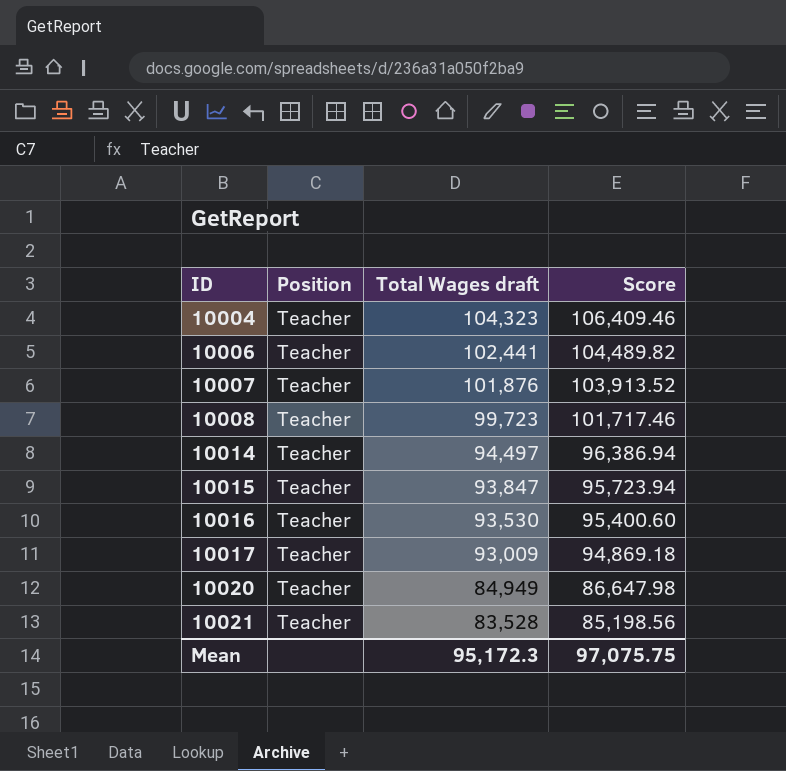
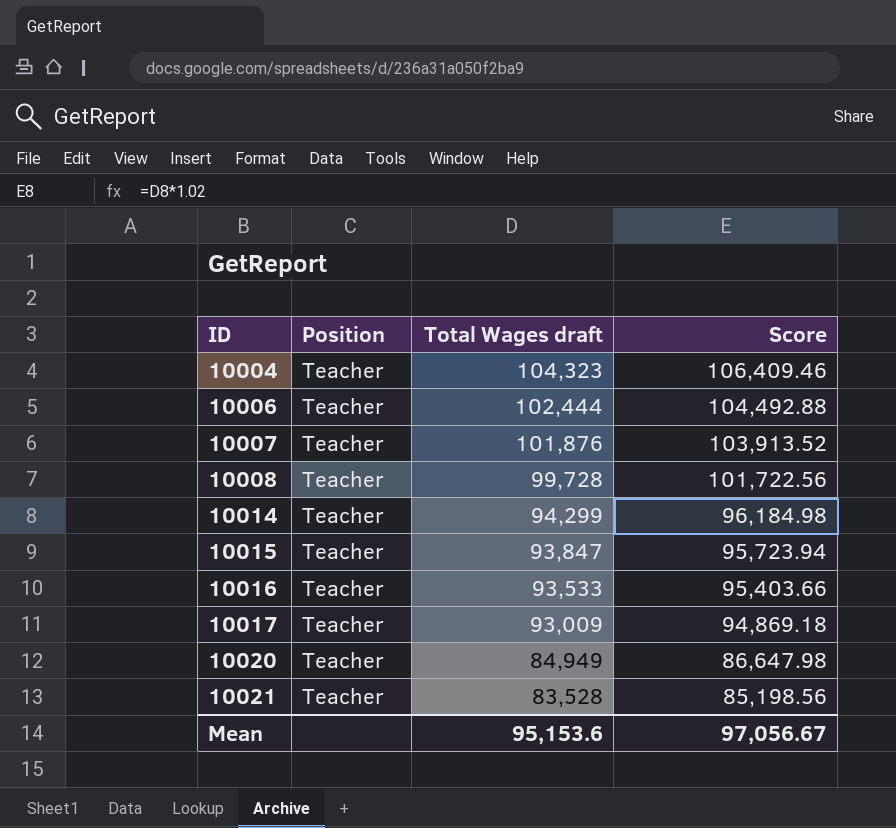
10006 | Total Wages draft: 102,441 -> 102,444
10006 | Score: 104,489.82 -> 104,492.88
10008 | Total Wages draft: 99,723 -> 99,728
10008 | Score: 101,717.46 -> 101,722.56
10014 | Total Wages draft: 94,497 -> 94,299
10014 | Score: 96,386.94 -> 96,184.98
10016 | Total Wages draft: 93,530 -> 93,533
10016 | Score: 95,400.60 -> 95,403.66
Mean | Total Wages draft: 95,172.3 -> 95,153.6
Mean | Score: 97,075.75 -> 97,056.67

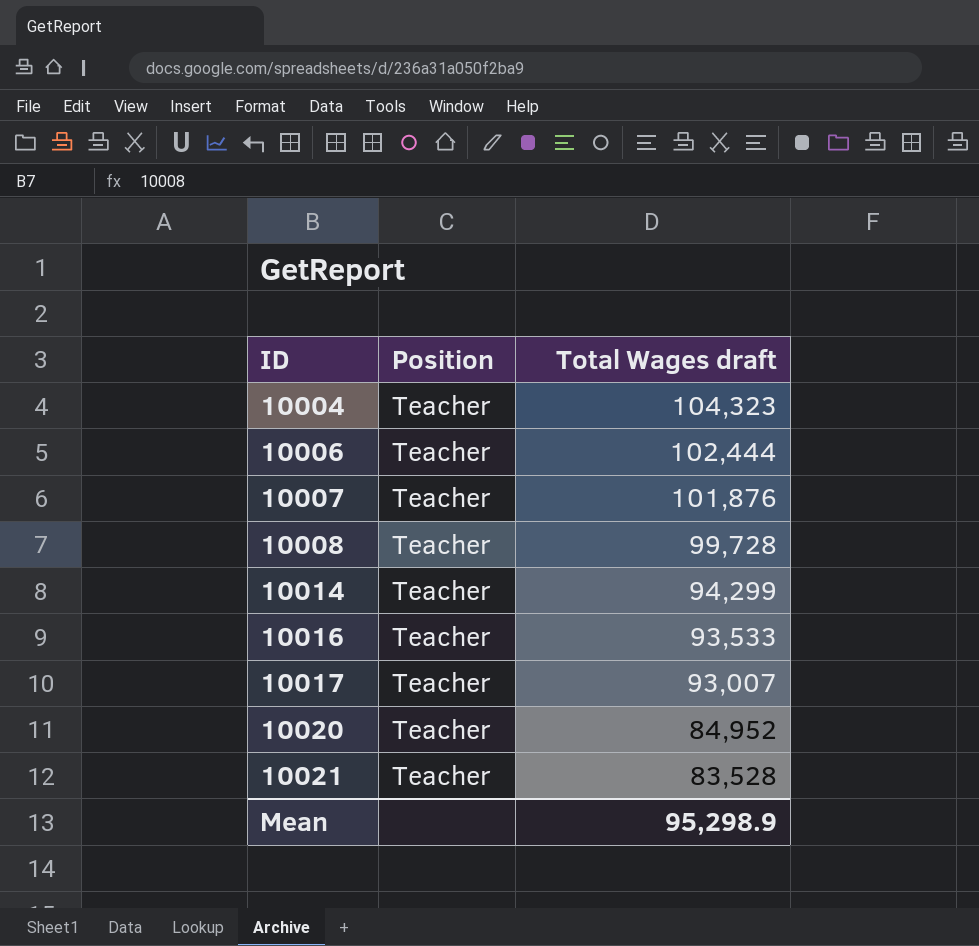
column Score | formula: [Total Wages draft] * 1.02 -> none
row 10015: Teacher | 93,847 | 95,723.94 -> none
10017 | Total Wages draft: 93,009 -> 93,007
10020 | Total Wages draft: 84,949 -> 84,952
Mean | Total Wages draft: 95,153.6 -> 95,298.9

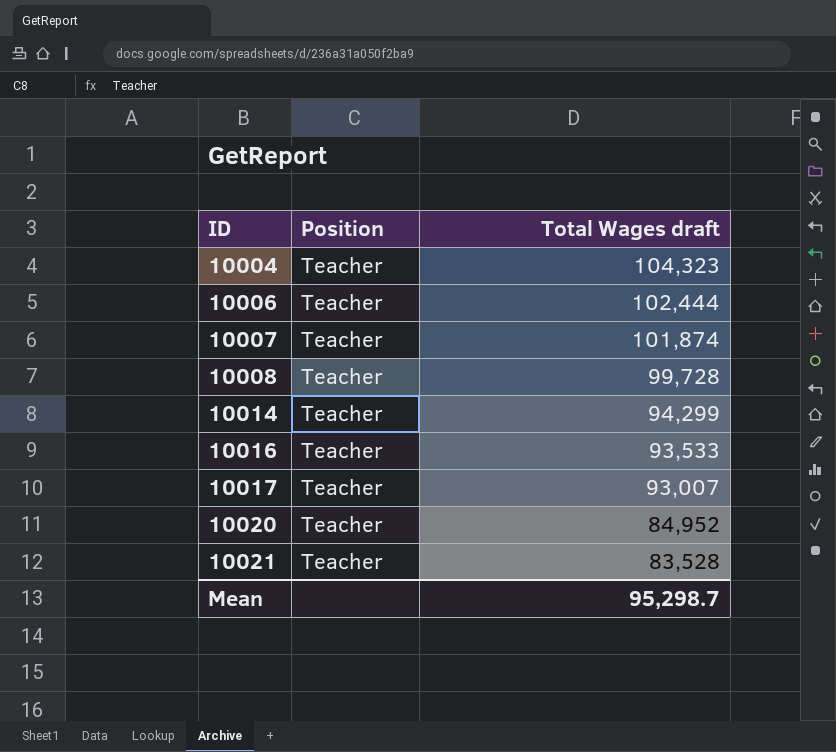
10007 | Total Wages draft: 101,876 -> 101,874
Mean | Total Wages draft: 95,298.9 -> 95,298.7

